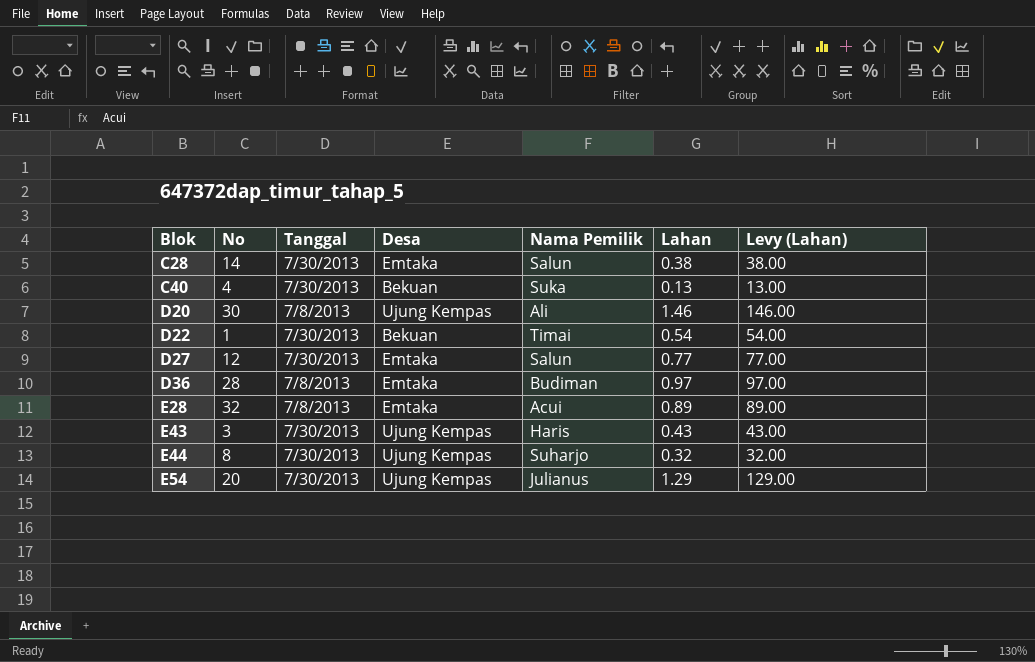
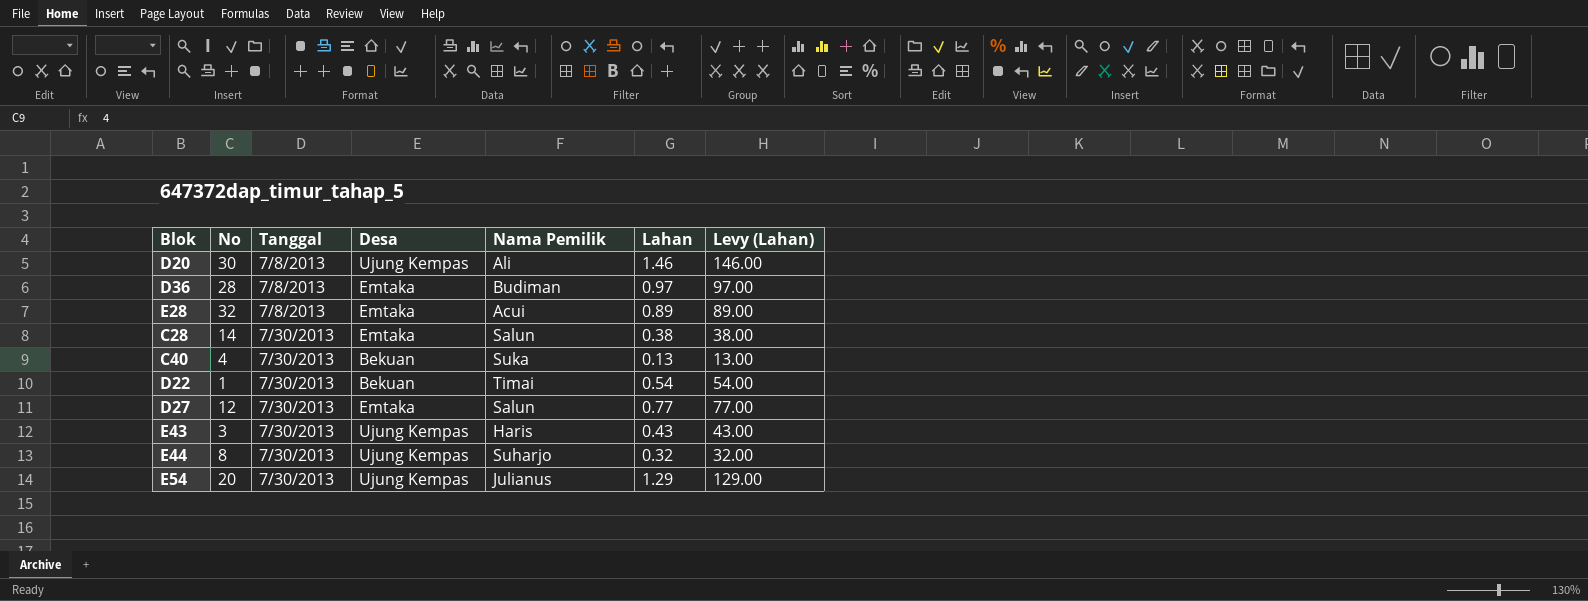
row order: Blok ascending -> Tanggal ascending

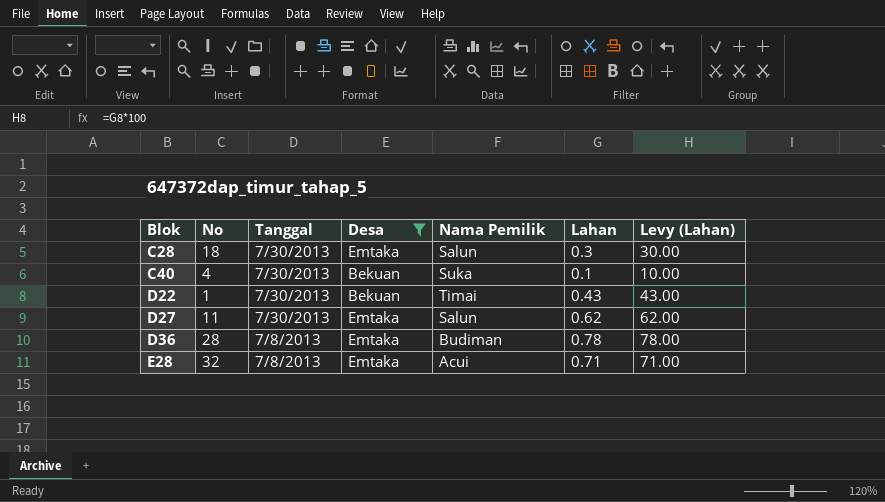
filter: none -> Desa != Ujung Kempas
row order: Tanggal ascending -> Blok ascending
C28 | No: 14 -> 18
C28 | Lahan: 0.38 -> 0.3
C28 | Levy (Lahan): 38.00 -> 30.00
C40 | Lahan: 0.13 -> 0.1
C40 | Levy (Lahan): 13.00 -> 10.00
D22 | Lahan: 0.54 -> 0.43
D22 | Levy (Lahan): 54.00 -> 43.00
D27 | No: 12 -> 11
D27 | Lahan: 0.77 -> 0.62
D27 | Levy (Lahan): 77.00 -> 62.00
D36 | Lahan: 0.97 -> 0.78
D36 | Levy (Lahan): 97.00 -> 78.00
E28 | Lahan: 0.89 -> 0.71
E28 | Levy (Lahan): 89.00 -> 71.00

